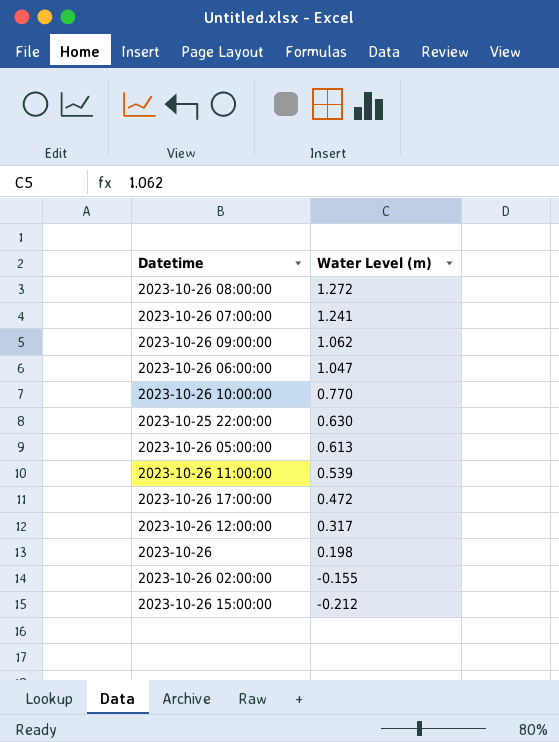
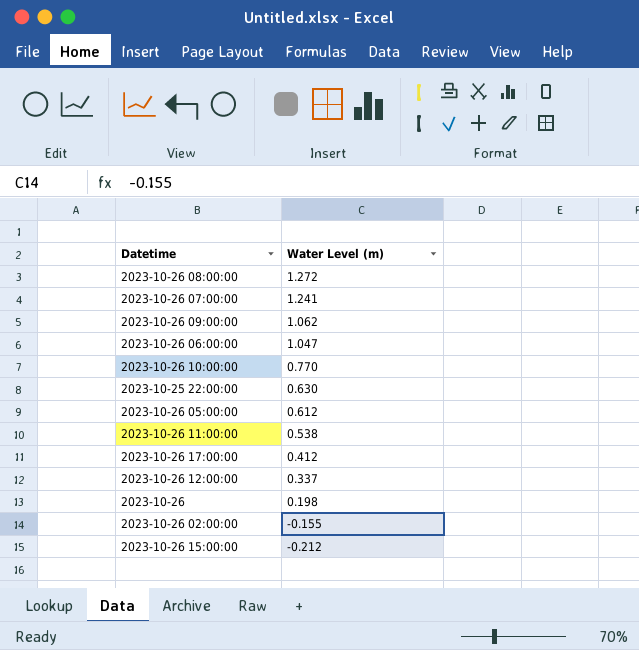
2023-10-26 05:00:00 | Water Level (m): 0.613 -> 0.612
2023-10-26 11:00:00 | Water Level (m): 0.539 -> 0.538
2023-10-26 17:00:00 | Water Level (m): 0.472 -> 0.412
2023-10-26 12:00:00 | Water Level (m): 0.317 -> 0.337

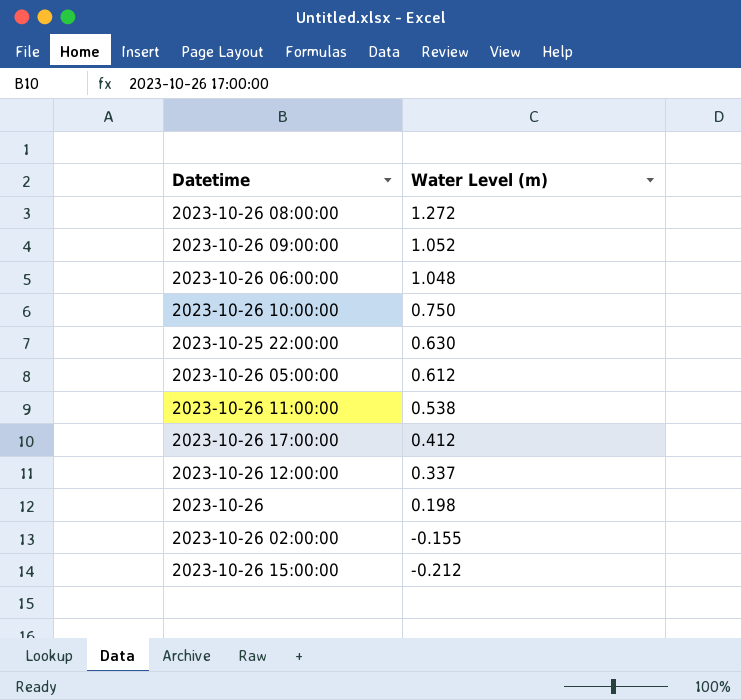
row 2023-10-26 07:00:00: 1.241 -> none
2023-10-26 09:00:00 | Water Level (m): 1.062 -> 1.052
2023-10-26 06:00:00 | Water Level (m): 1.047 -> 1.048
2023-10-26 10:00:00 | Water Level (m): 0.770 -> 0.750

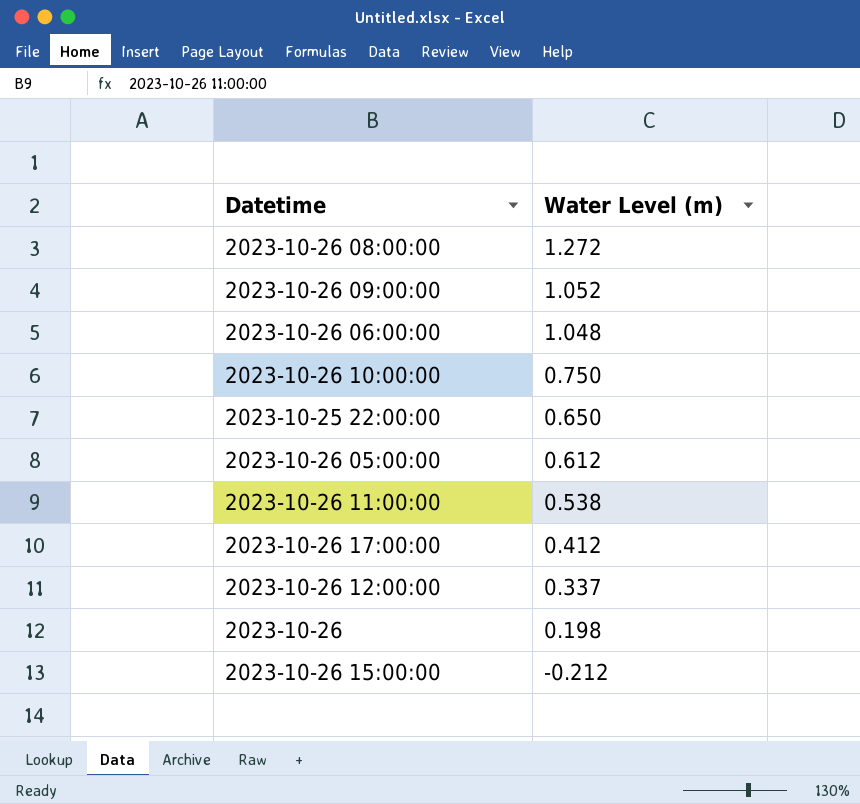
row 2023-10-26 02:00:00: -0.155 -> none
2023-10-25 22:00:00 | Water Level (m): 0.630 -> 0.650

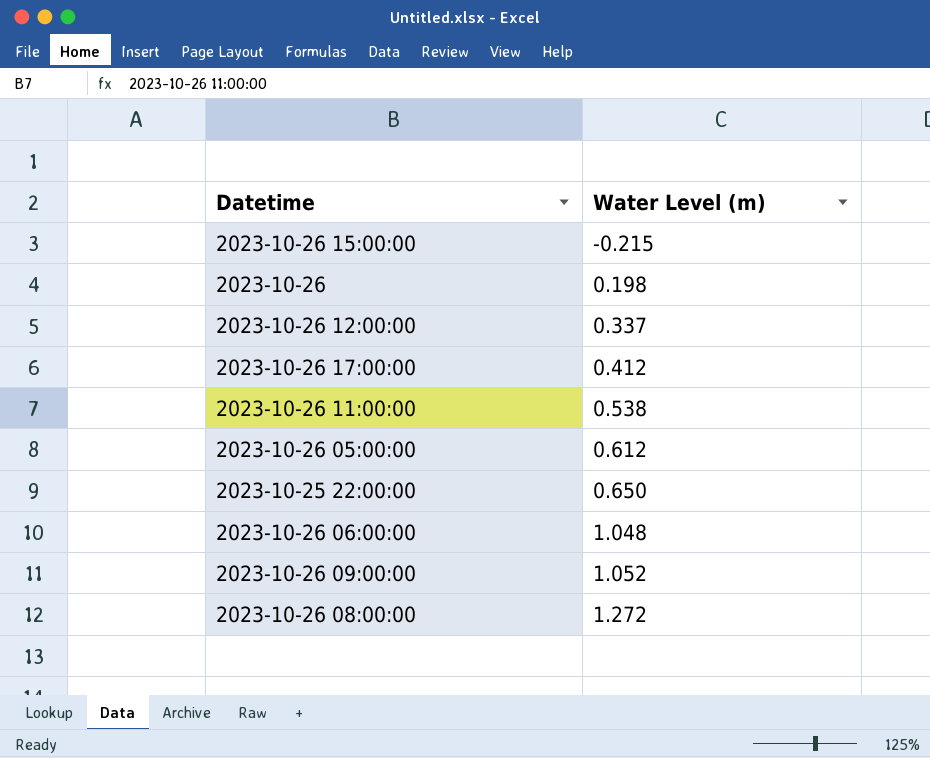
row order: Water Level (m) descending -> Water Level (m) ascending
row 2023-10-26 10:00:00: 0.750 -> none
2023-10-26 15:00:00 | Water Level (m): -0.212 -> -0.215

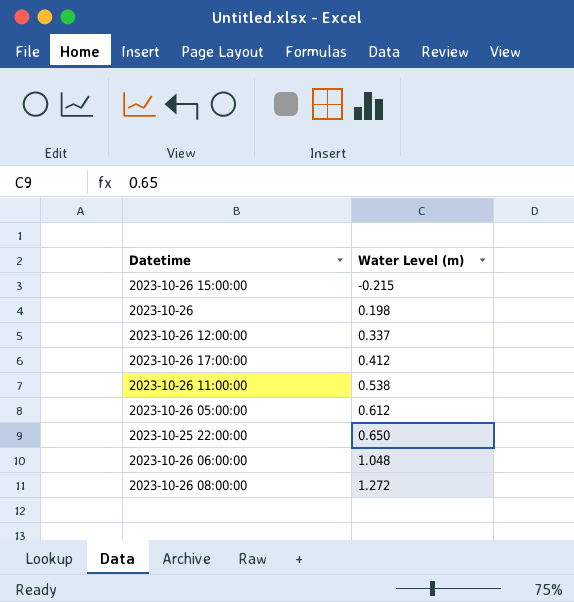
row 2023-10-26 09:00:00: 1.052 -> none

